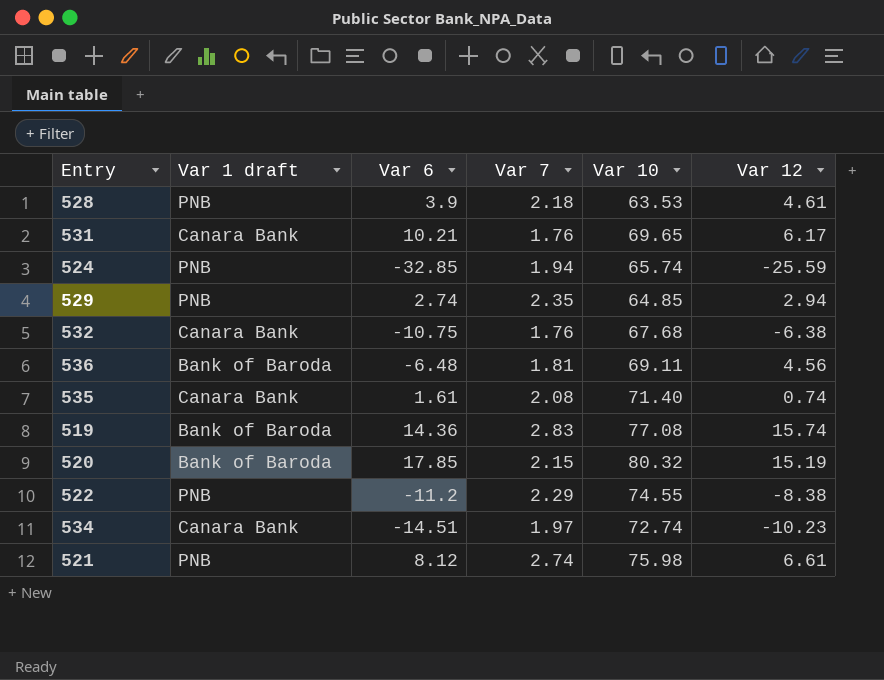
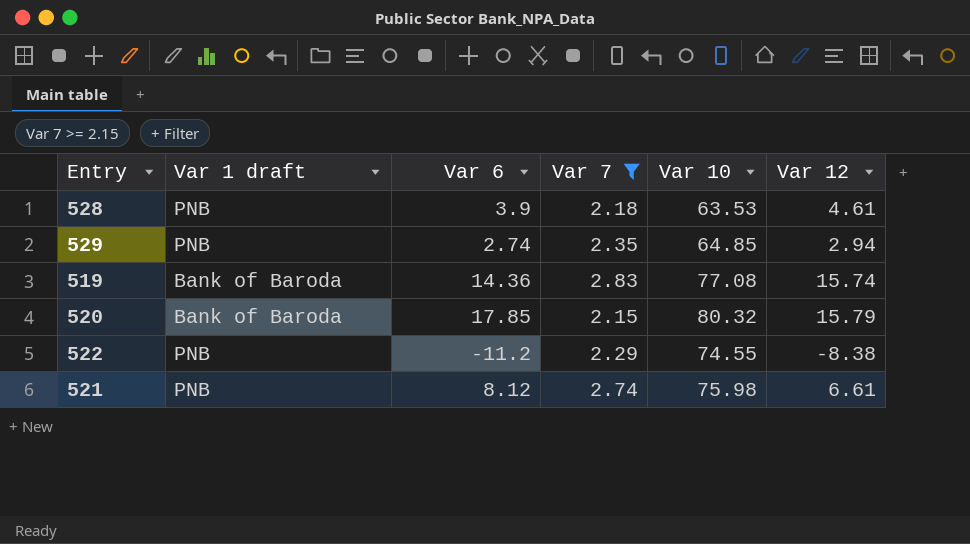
filter: none -> Var 7 >= 2.15
520 | Var 12: 15.19 -> 15.79

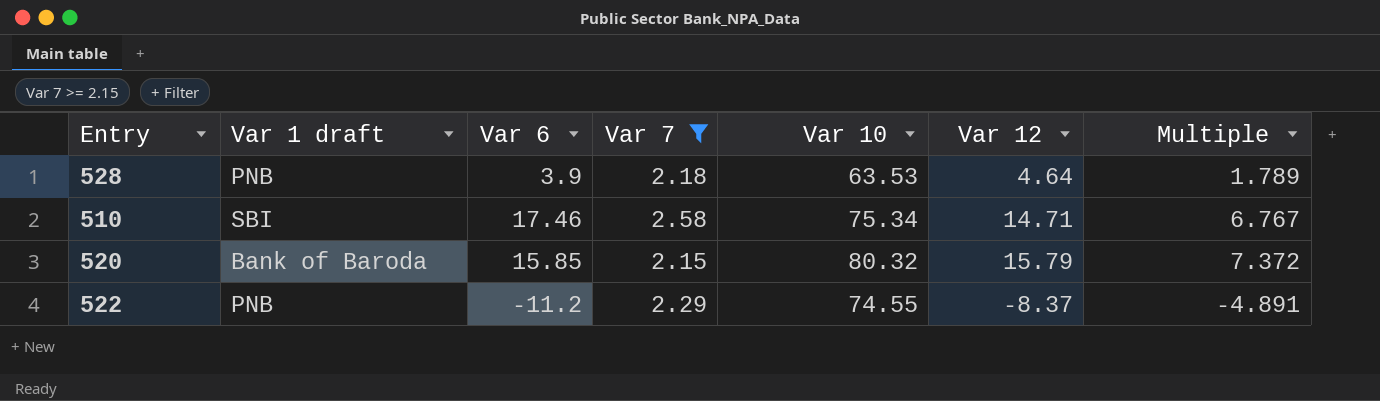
column Multiple | formula: none -> [Var 6] / [Var 7]
row 529: PNB | 2.74 | 2.35 | 64.85 | 2.94 -> none
row 519: Bank of Baroda | 14.36 | 2.83 | 77.08 | 15.74 -> none
row 521: PNB | 8.12 | 2.74 | 75.98 | 6.61 -> none
528 | Var 12: 4.61 -> 4.64
row 510: none -> SBI | 17.46 | 2.58 | 75.34 | 14.71 | 6.767
520 | Var 6: 17.85 -> 15.85
522 | Var 12: -8.38 -> -8.37

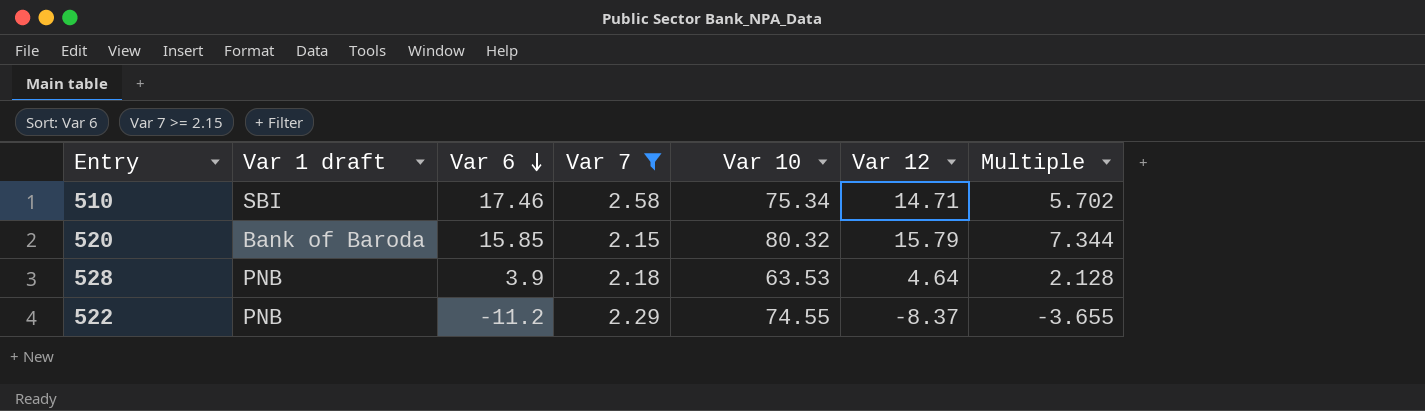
row order: none -> Var 6 descending
column Multiple | formula: [Var 6] / [Var 7] -> [Var 12] / [Var 7]

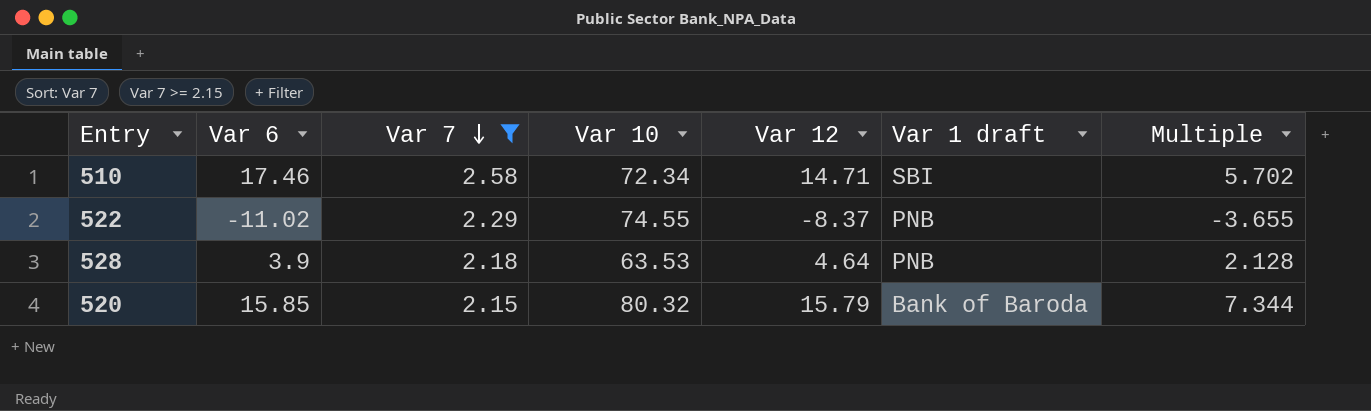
row order: Var 6 descending -> Var 7 descending
column Var 1 draft | position: 2 -> 6
510 | Var 10: 75.34 -> 72.34
522 | Var 6: -11.2 -> -11.02

